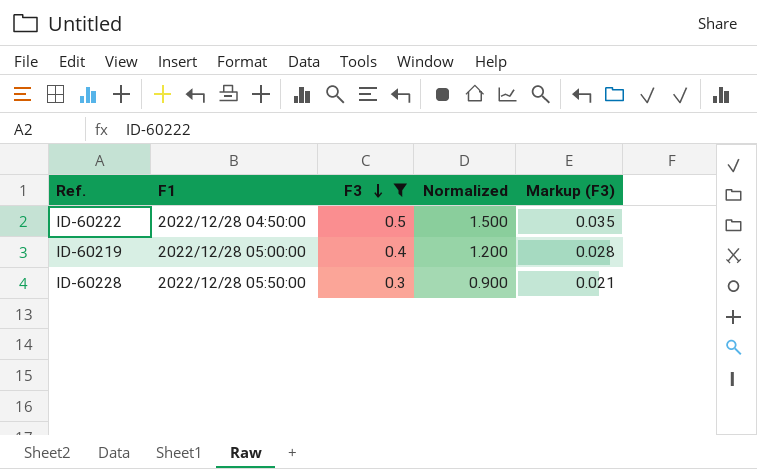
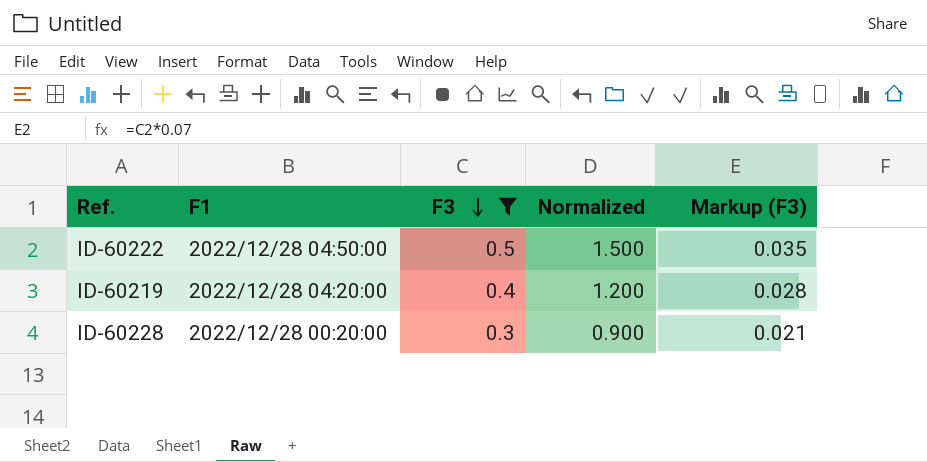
ID-60219 | F1: 2022/12/28 05:00:00 -> 2022/12/28 04:20:00
ID-60228 | F1: 2022/12/28 05:50:00 -> 2022/12/28 00:20:00

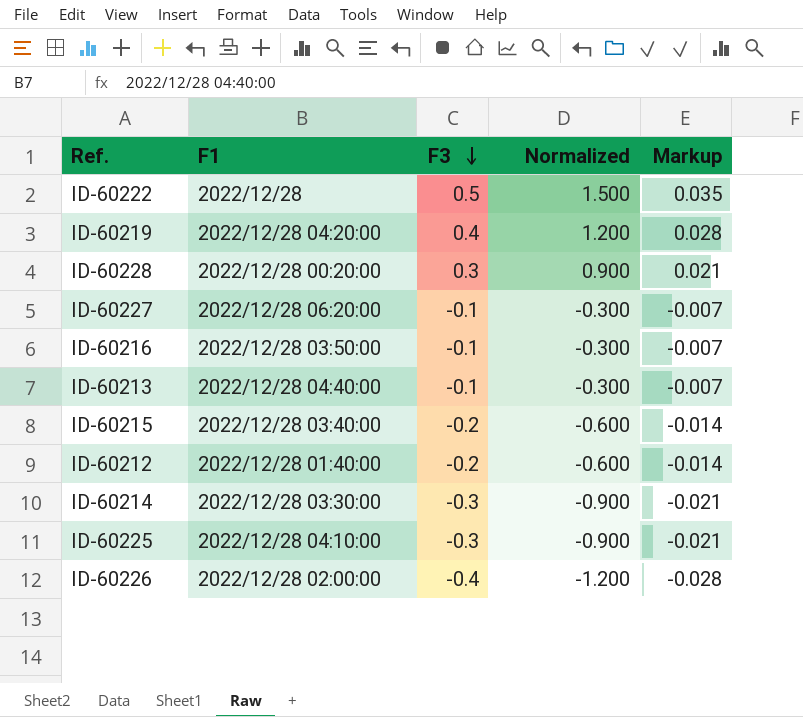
filter: F3 >= 0.3 -> none
column name: Markup (F3) -> Markup
ID-60222 | F1: 2022/12/28 04:50:00 -> 2022/12/28

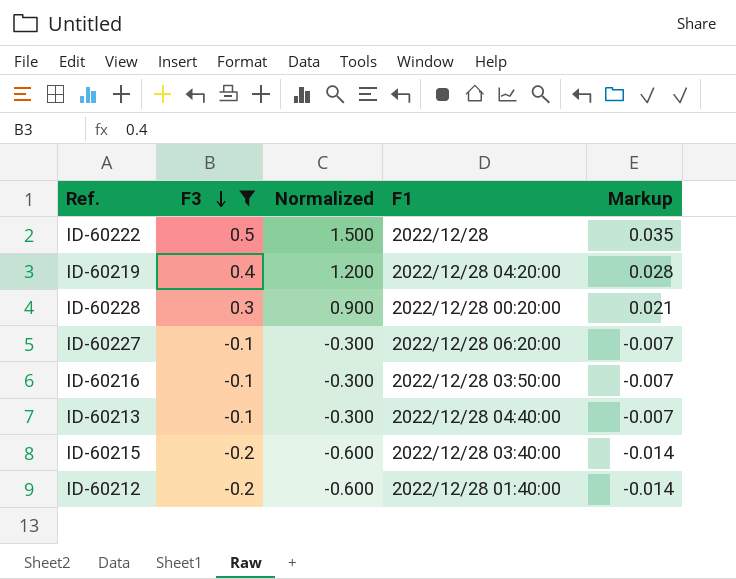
filter: none -> F3 >= -0.2
column F1 | position: 2 -> 4

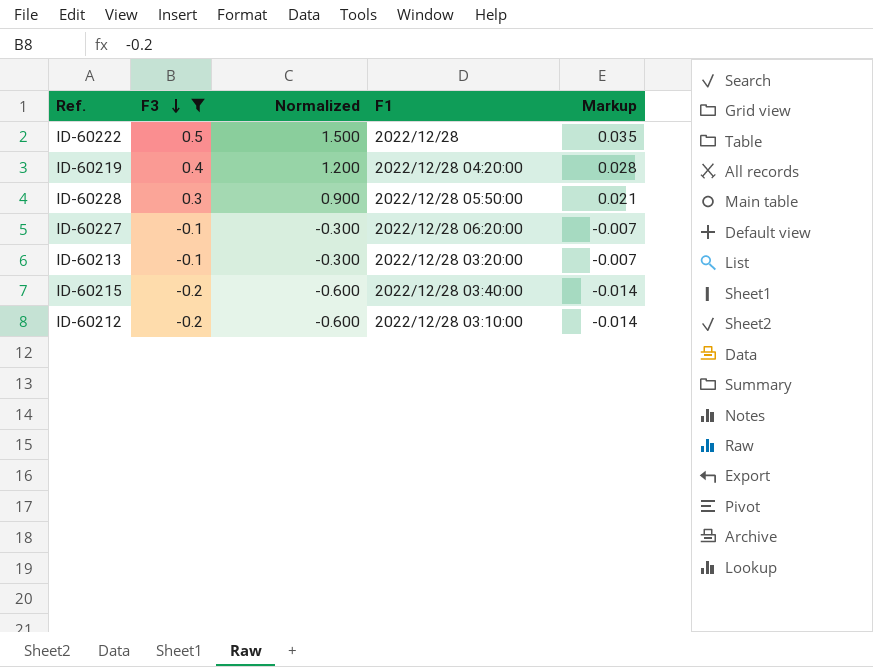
row ID-60216: -0.1 | -0.300 | 2022/12/28 03:50:00 | -0.007 -> none
ID-60228 | F1: 2022/12/28 00:20:00 -> 2022/12/28 05:50:00
ID-60213 | F1: 2022/12/28 04:40:00 -> 2022/12/28 03:20:00
ID-60212 | F1: 2022/12/28 01:40:00 -> 2022/12/28 03:10:00

